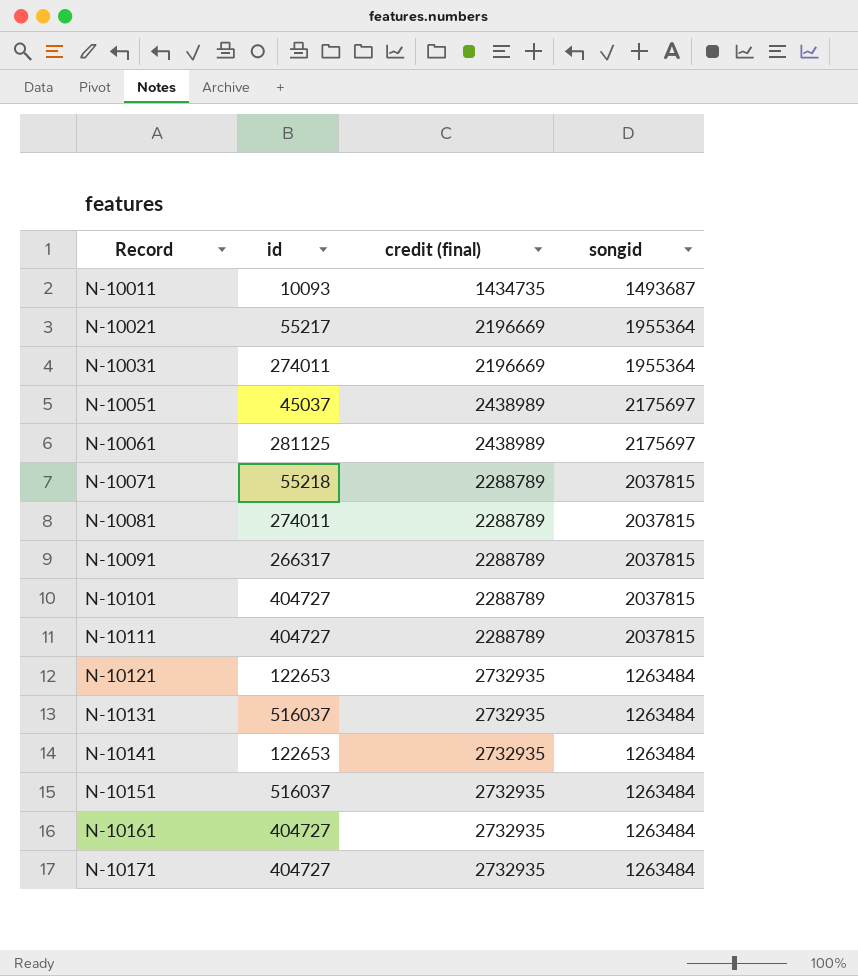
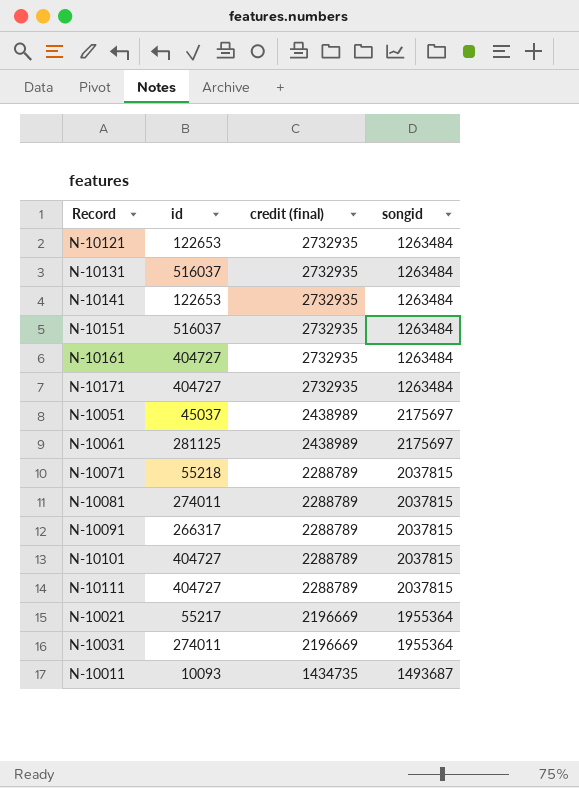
row order: Record ascending -> credit (final) descending

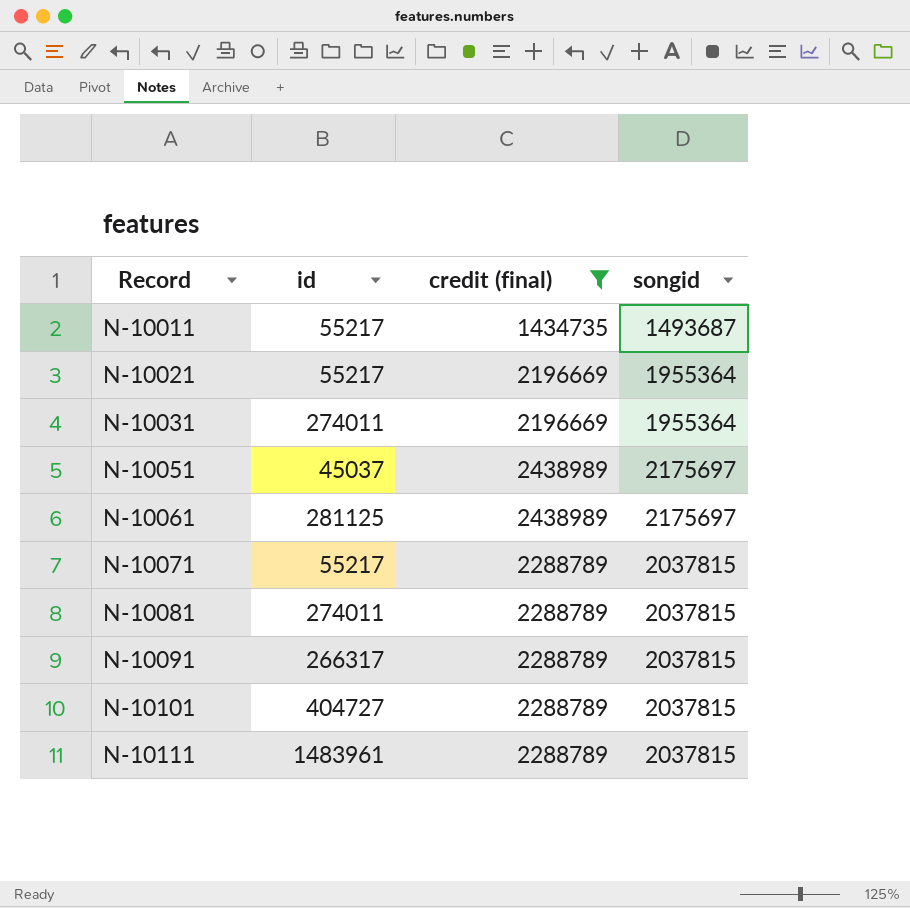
filter: none -> credit (final) != 2732935
row order: credit (final) descending -> Record ascending
N-10011 | id: 10093 -> 55217
N-10071 | id: 55218 -> 55217
N-10111 | id: 404727 -> 1483961

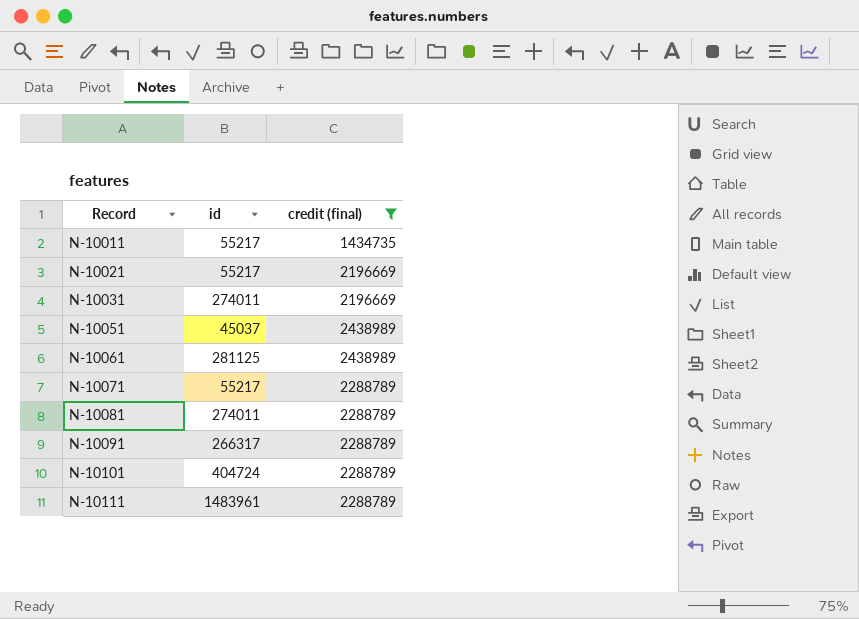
column songid | position: 4 -> none
N-10101 | id: 404727 -> 404724

